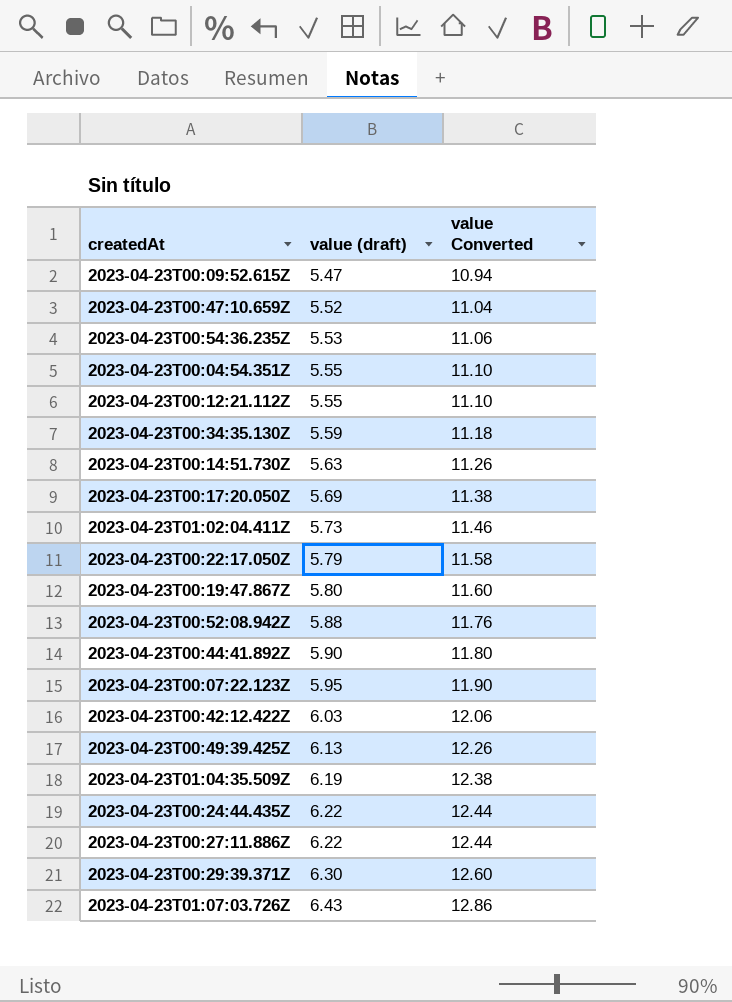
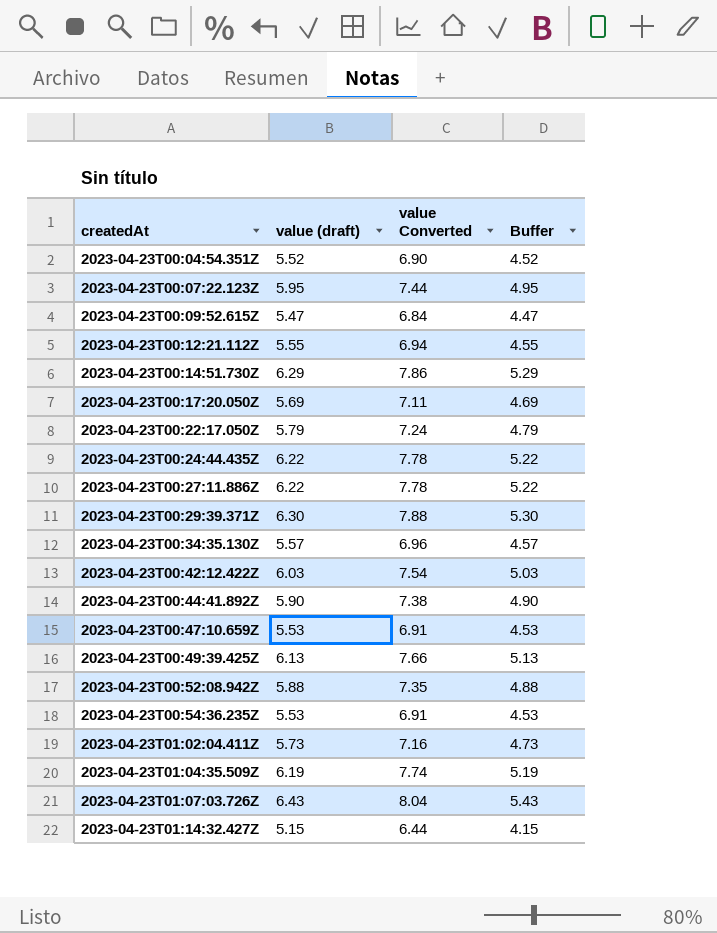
row order: value (draft) ascending -> createdAt ascending
column value Converted | formula: [value (draft)] * 2 -> [value (draft)] * 1.25
column Buffer | formula: none -> [value (draft)] - 1
row 2023-04-23T00:19:47.867Z: 5.80 | 11.60 -> none
2023-04-23T00:04:54.351Z | value (draft): 5.55 -> 5.52
2023-04-23T00:14:51.730Z | value (draft): 5.63 -> 6.29
2023-04-23T00:34:35.130Z | value (draft): 5.59 -> 5.57
2023-04-23T00:47:10.659Z | value (draft): 5.52 -> 5.53
row 2023-04-23T01:14:32.427Z: none -> 5.15 | 6.44 | 4.15

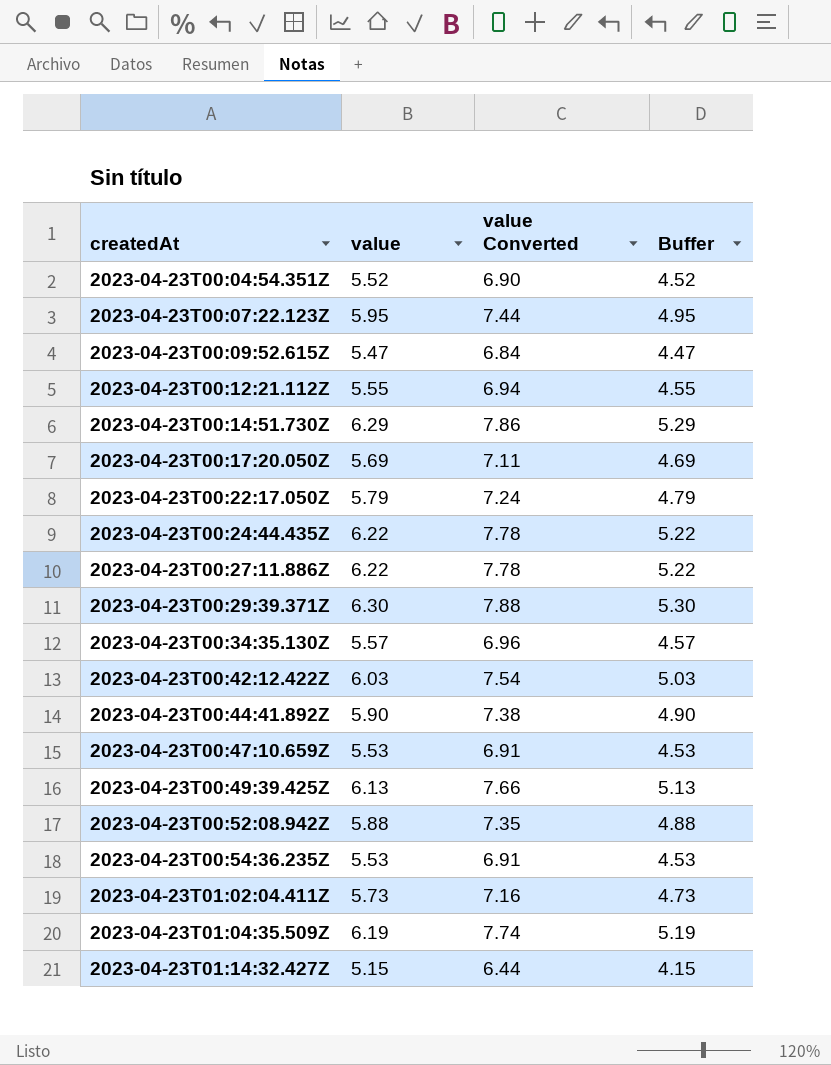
column name: value (draft) -> value
row 2023-04-23T01:07:03.726Z: 6.43 | 8.04 | 5.43 -> none

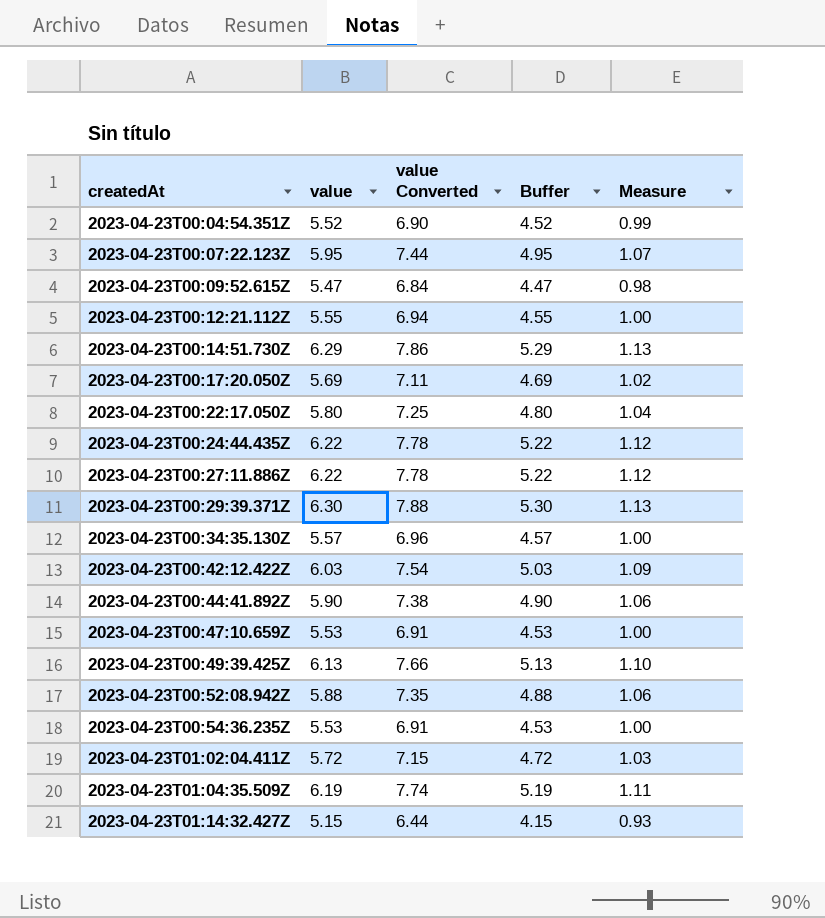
column Measure | formula: none -> [value] * 0.18
2023-04-23T00:22:17.050Z | value: 5.79 -> 5.80
2023-04-23T00:22:17.050Z | value Converted: 7.24 -> 7.25
2023-04-23T00:22:17.050Z | Buffer: 4.79 -> 4.80
2023-04-23T01:02:04.411Z | value: 5.73 -> 5.72
2023-04-23T01:02:04.411Z | value Converted: 7.16 -> 7.15
2023-04-23T01:02:04.411Z | Buffer: 4.73 -> 4.72

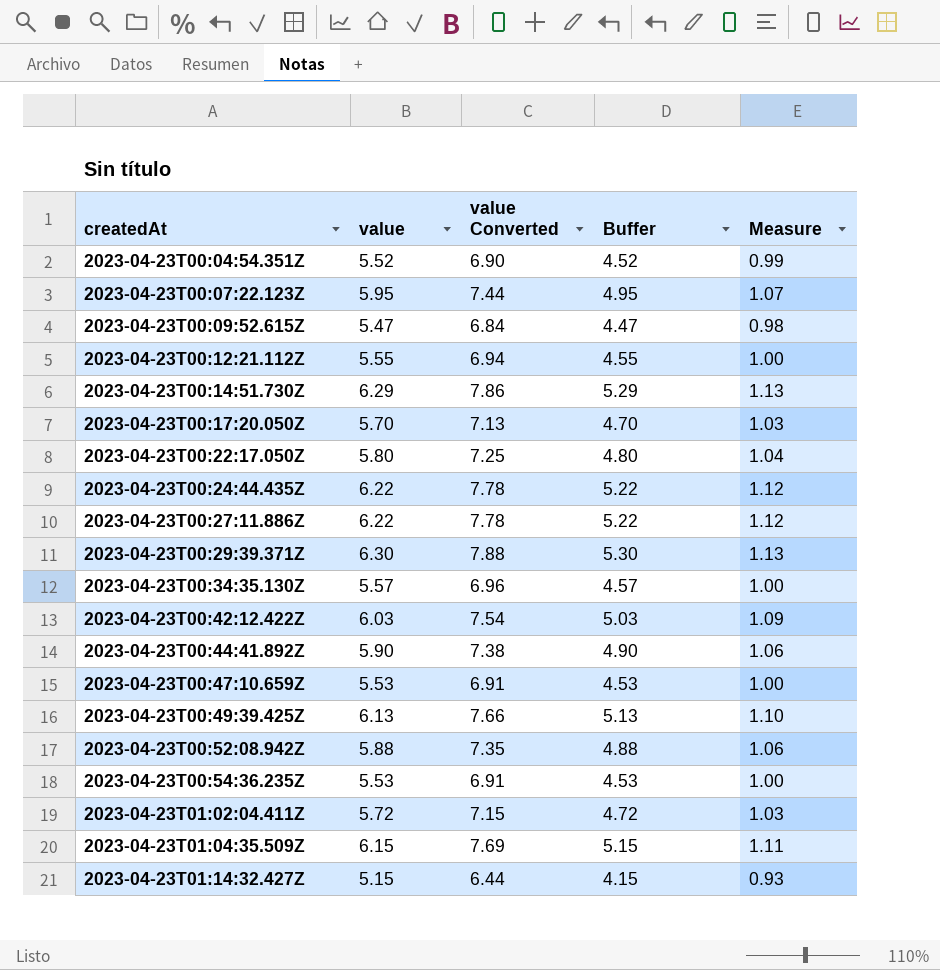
2023-04-23T00:17:20.050Z | value: 5.69 -> 5.70
2023-04-23T00:17:20.050Z | value Converted: 7.11 -> 7.13
2023-04-23T00:17:20.050Z | Buffer: 4.69 -> 4.70
2023-04-23T00:17:20.050Z | Measure: 1.02 -> 1.03
2023-04-23T01:04:35.509Z | value: 6.19 -> 6.15
2023-04-23T01:04:35.509Z | value Converted: 7.74 -> 7.69
2023-04-23T01:04:35.509Z | Buffer: 5.19 -> 5.15

